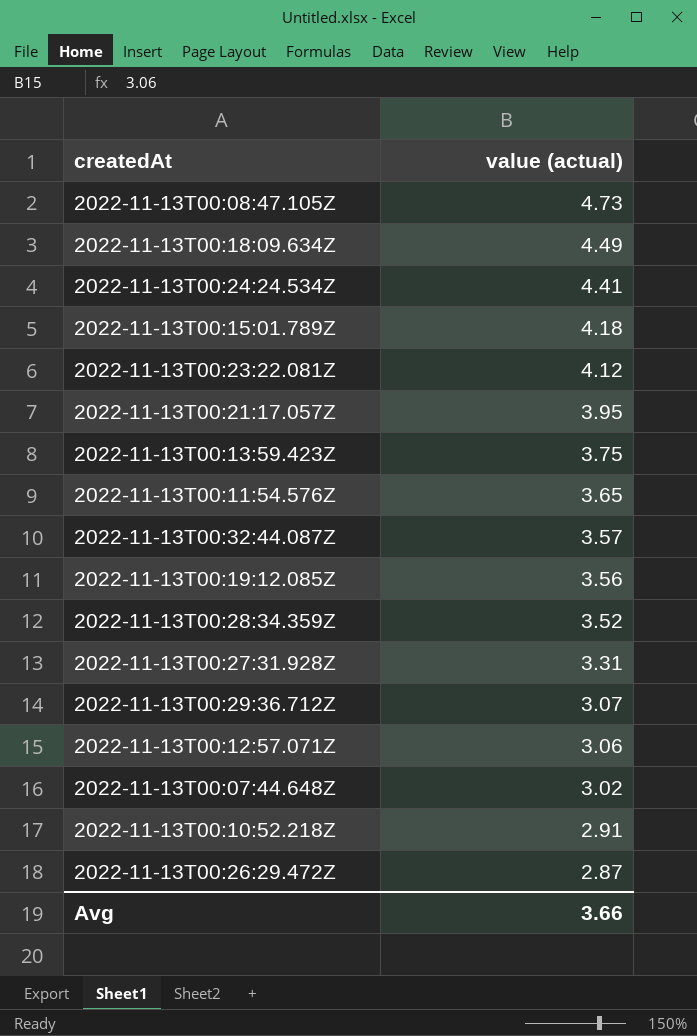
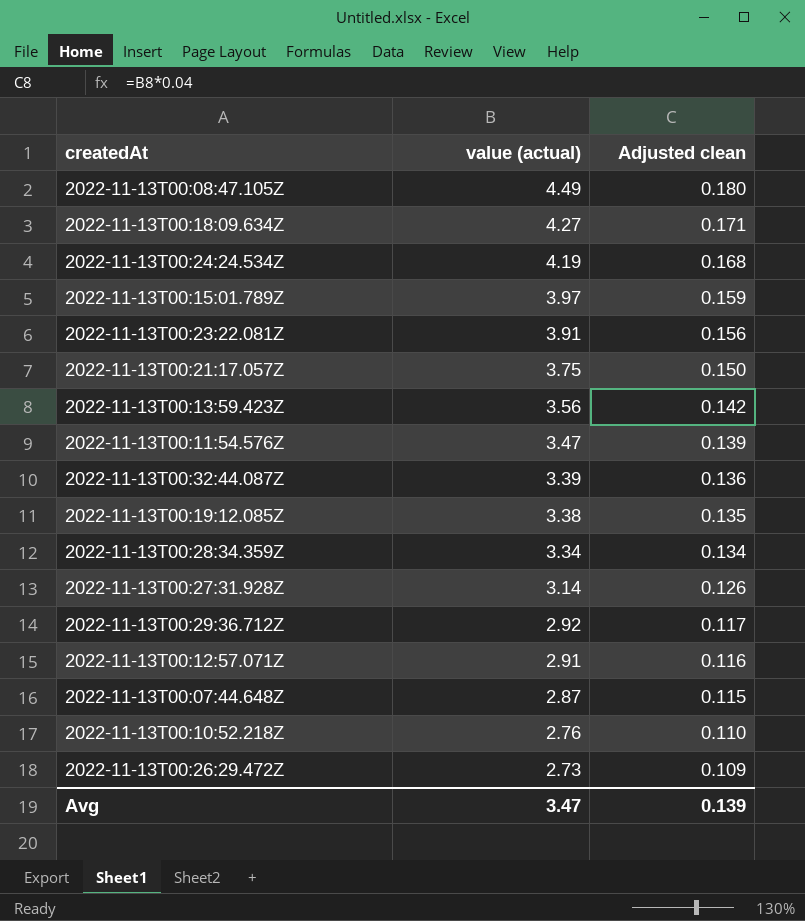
column Adjusted clean | formula: none -> [value (actual)] * 0.04
2022-11-13T00:08:47.105Z | value (actual): 4.73 -> 4.49
2022-11-13T00:18:09.634Z | value (actual): 4.49 -> 4.27
2022-11-13T00:24:24.534Z | value (actual): 4.41 -> 4.19
2022-11-13T00:15:01.789Z | value (actual): 4.18 -> 3.97
2022-11-13T00:23:22.081Z | value (actual): 4.12 -> 3.91
2022-11-13T00:21:17.057Z | value (actual): 3.95 -> 3.75
2022-11-13T00:13:59.423Z | value (actual): 3.75 -> 3.56
2022-11-13T00:11:54.576Z | value (actual): 3.65 -> 3.47
2022-11-13T00:32:44.087Z | value (actual): 3.57 -> 3.39
2022-11-13T00:19:12.085Z | value (actual): 3.56 -> 3.38
2022-11-13T00:28:34.359Z | value (actual): 3.52 -> 3.34
2022-11-13T00:27:31.928Z | value (actual): 3.31 -> 3.14
2022-11-13T00:29:36.712Z | value (actual): 3.07 -> 2.92
2022-11-13T00:12:57.071Z | value (actual): 3.06 -> 2.91
2022-11-13T00:07:44.648Z | value (actual): 3.02 -> 2.87
2022-11-13T00:10:52.218Z | value (actual): 2.91 -> 2.76
2022-11-13T00:26:29.472Z | value (actual): 2.87 -> 2.73
Avg | value (actual): 3.66 -> 3.47

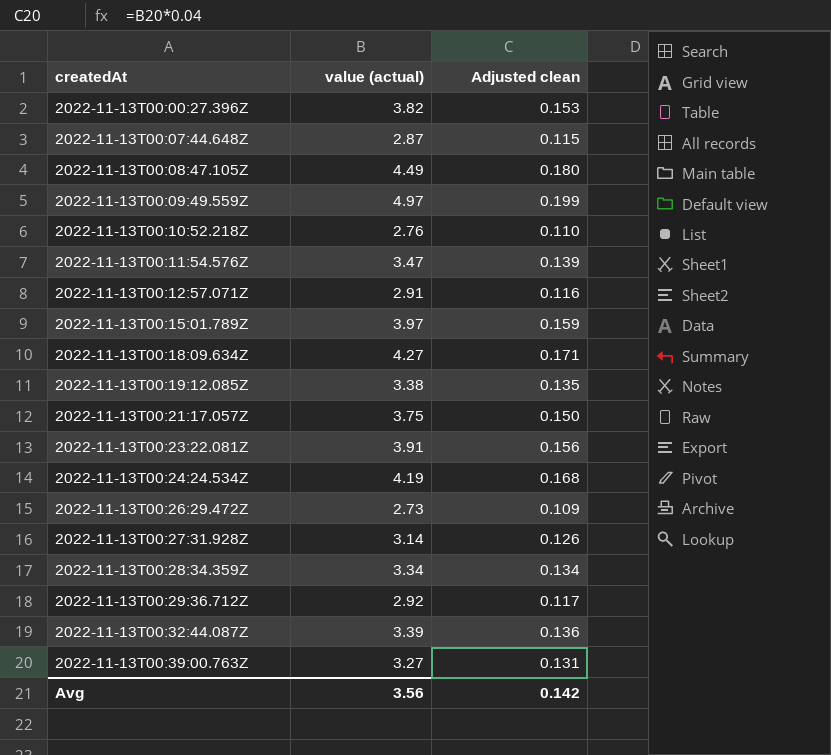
row order: value (actual) descending -> createdAt ascending
row 2022-11-13T00:13:59.423Z: 3.56 | 0.142 -> none
row 2022-11-13T00:00:27.396Z: none -> 3.82 | 0.153
row 2022-11-13T00:09:49.559Z: none -> 4.97 | 0.199
row 2022-11-13T00:39:00.763Z: none -> 3.27 | 0.131
Avg | value (actual): 3.47 -> 3.56
Avg | Adjusted clean: 0.139 -> 0.142

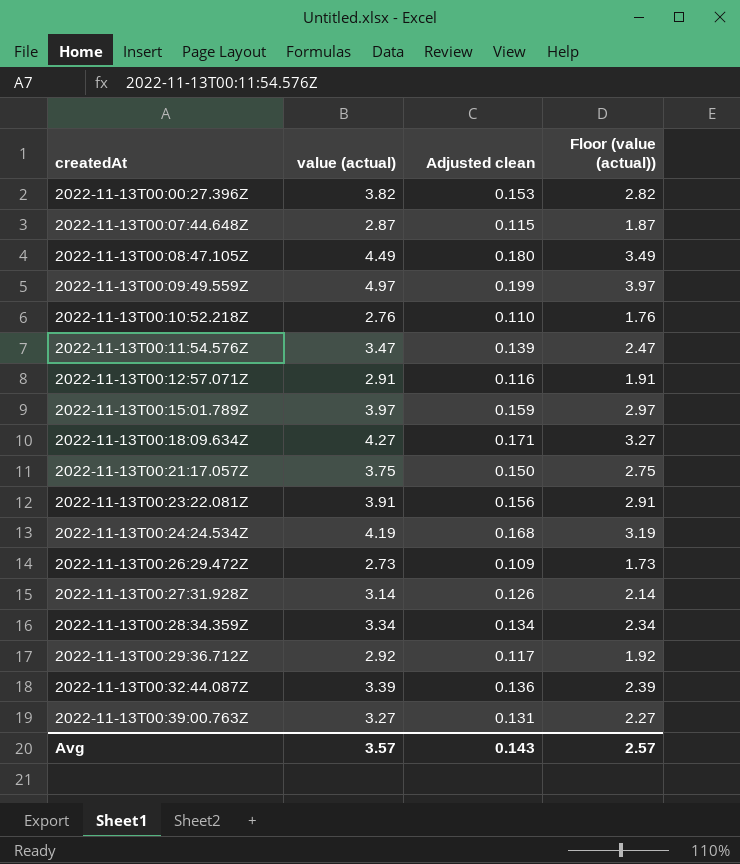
column Floor (value (actual)) | formula: none -> [value (actual)] - 1
row 2022-11-13T00:19:12.085Z: 3.38 | 0.135 -> none
Avg | value (actual): 3.56 -> 3.57
Avg | Adjusted clean: 0.142 -> 0.143

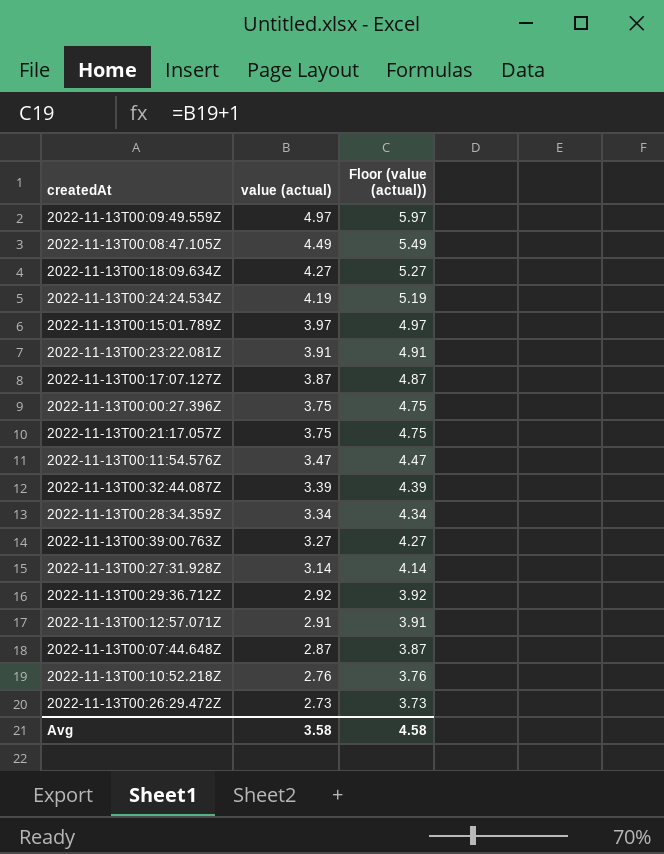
row order: createdAt ascending -> value (actual) descending
column Adjusted clean | formula: [value (actual)] * 0.04 -> none
column Floor (value (actual)) | formula: [value (actual)] - 1 -> [value (actual)] + 1
row 2022-11-13T00:17:07.127Z: none -> 3.87 | 4.87
2022-11-13T00:00:27.396Z | value (actual): 3.82 -> 3.75
Avg | value (actual): 3.57 -> 3.58
Avg | Floor (value (actual)): 2.57 -> 4.58

